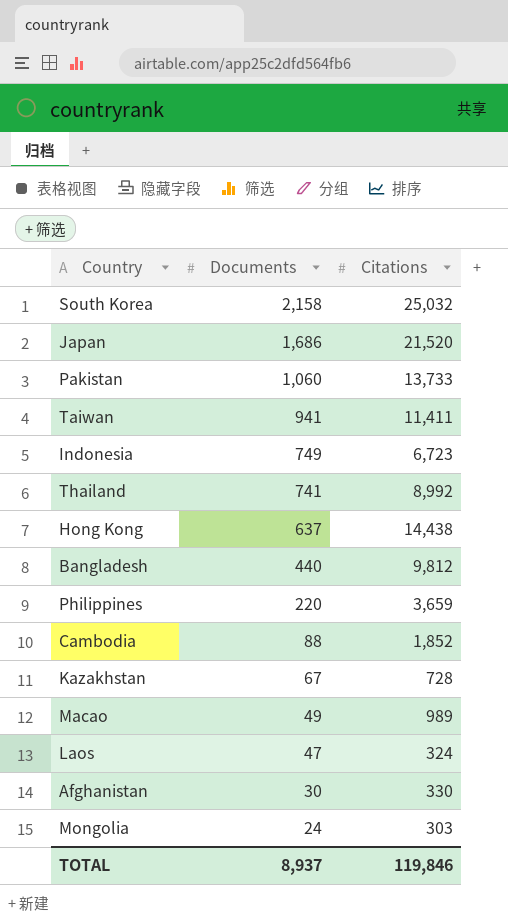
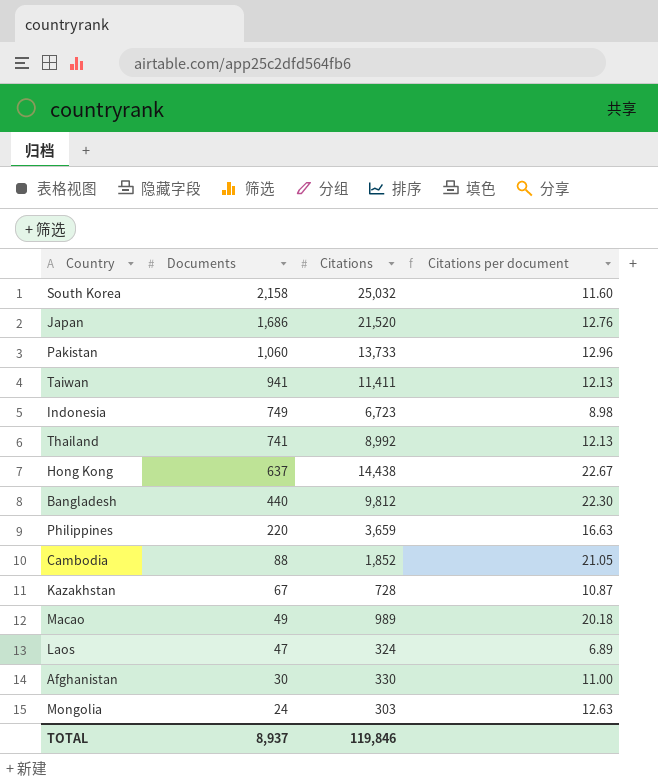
column Citations per document | formula: none -> [Citations] / [Documents]

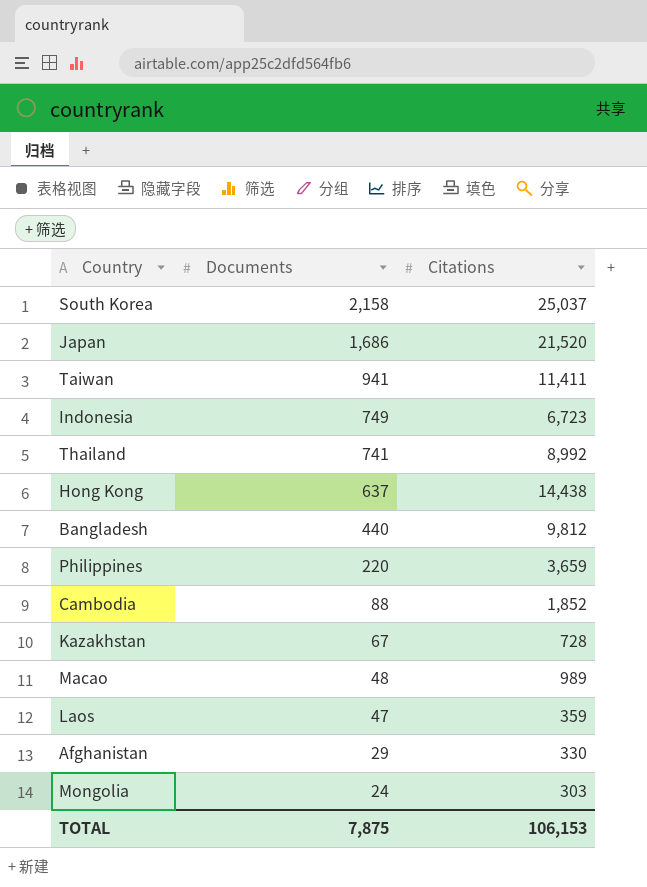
column Citations per document | formula: [Citations] / [Documents] -> none
row Pakistan: 1,060 | 13,733 | 12.96 -> none
South Korea | Citations: 25,032 -> 25,037
Macao | Documents: 49 -> 48
Laos | Citations: 324 -> 359
Afghanistan | Documents: 30 -> 29
TOTAL | Documents: 8,937 -> 7,875
TOTAL | Citations: 119,846 -> 106,153

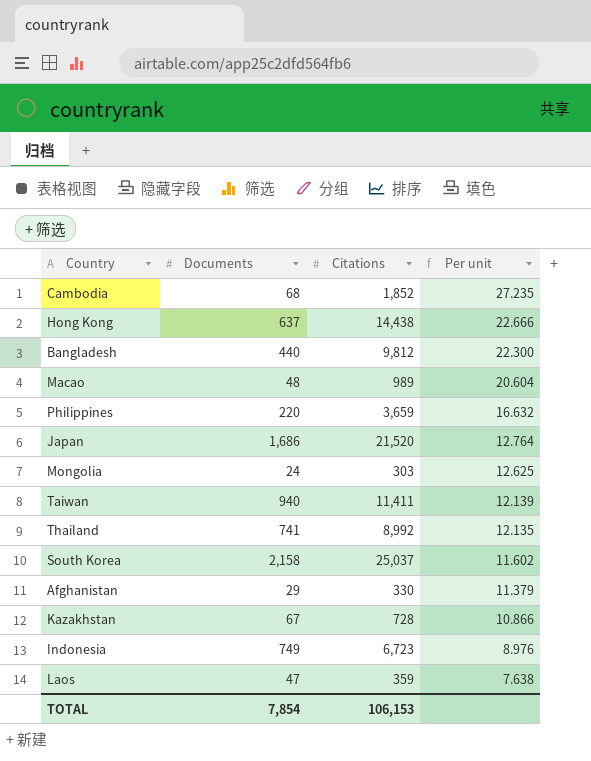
row order: Documents descending -> Per unit descending
column Per unit | formula: none -> [Citations] / [Documents]
Cambodia | Documents: 88 -> 68
Taiwan | Documents: 941 -> 940
TOTAL | Documents: 7,875 -> 7,854

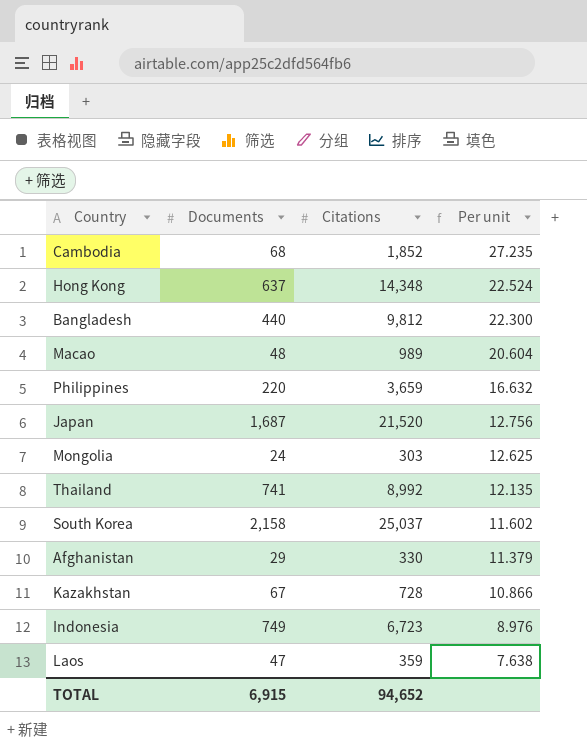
row Taiwan: 940 | 11,411 | 12.139 -> none
Hong Kong | Citations: 14,438 -> 14,348
Hong Kong | Per unit: 22.666 -> 22.524
Japan | Documents: 1,686 -> 1,687
Japan | Per unit: 12.764 -> 12.756
TOTAL | Documents: 7,854 -> 6,915
TOTAL | Citations: 106,153 -> 94,652

